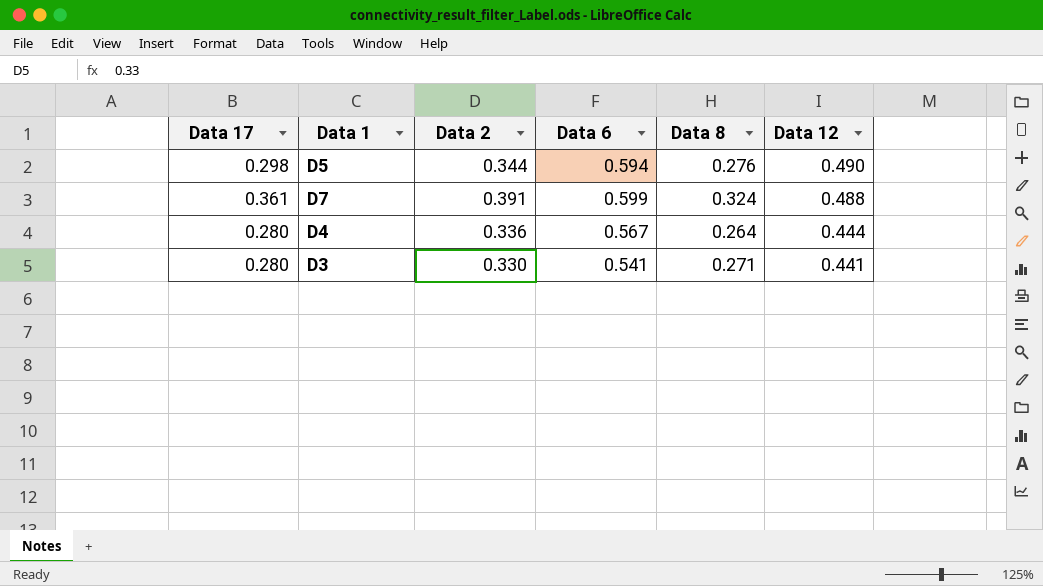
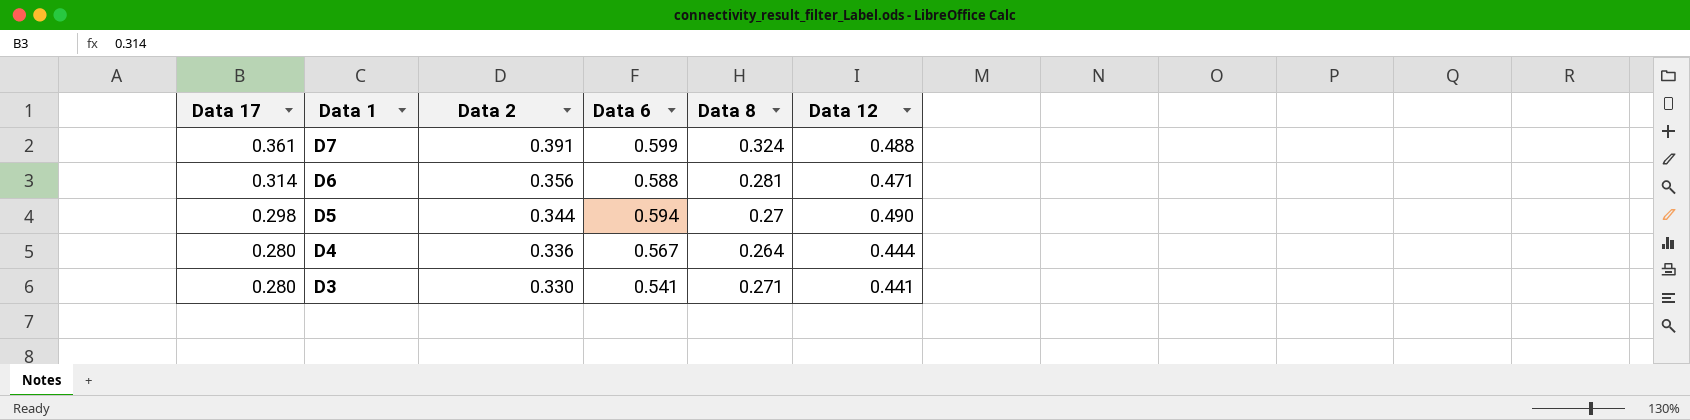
row order: Data 12 descending -> Data 17 descending
row D6: none -> 0.314 | 0.356 | 0.588 | 0.281 | 0.471
D5 | Data 8: 0.276 -> 0.27

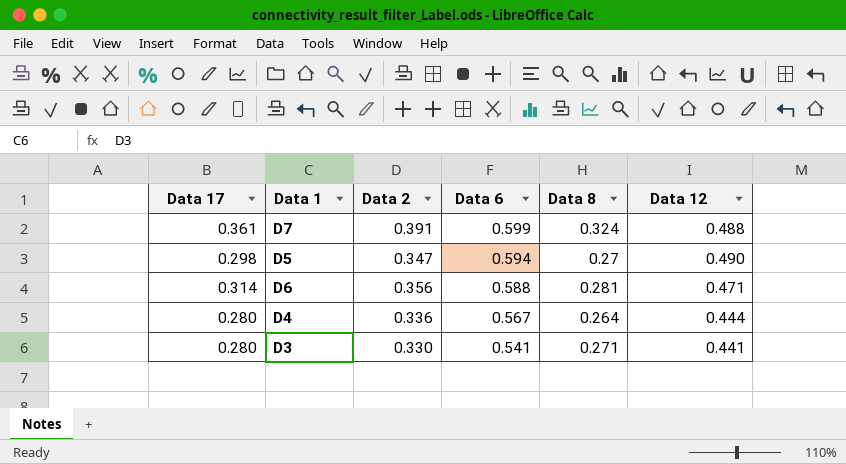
row order: Data 17 descending -> Data 6 descending
D5 | Data 2: 0.344 -> 0.347

